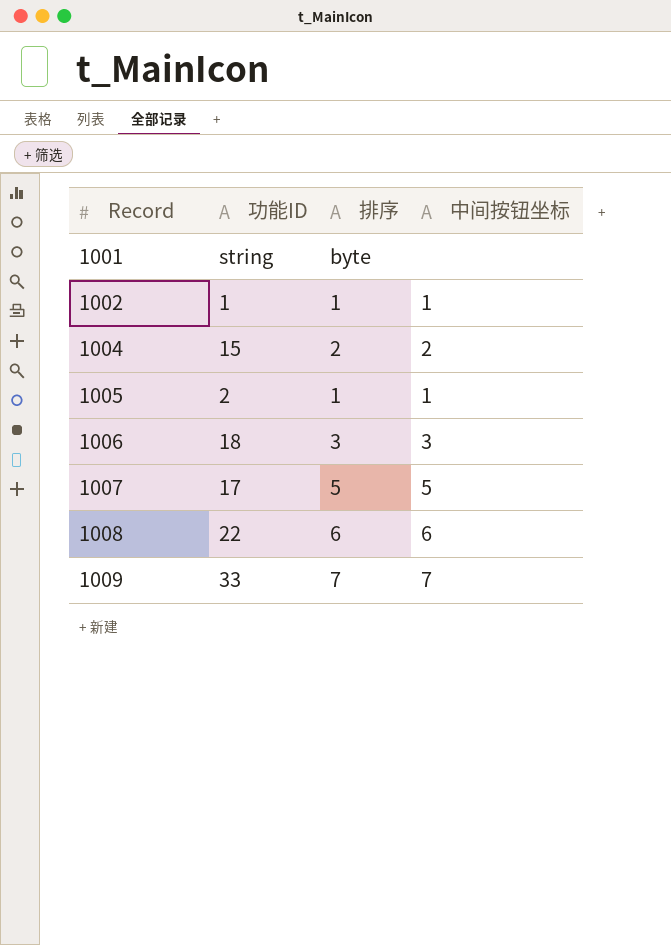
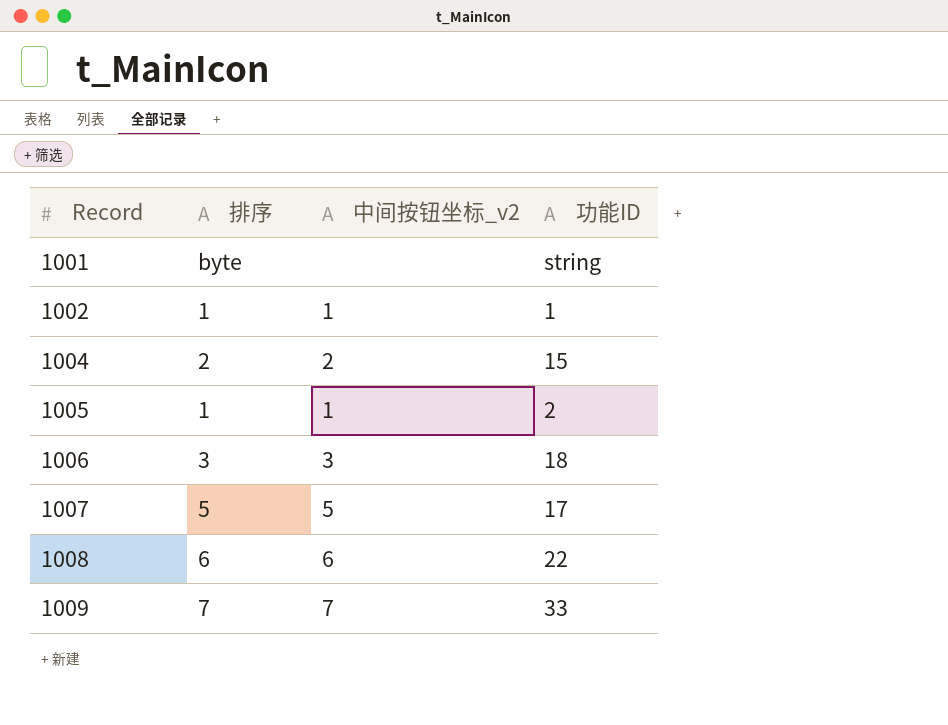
column name: 中间按钮坐标 -> 中间按钮坐标_v2
column 功能ID | position: 2 -> 4

